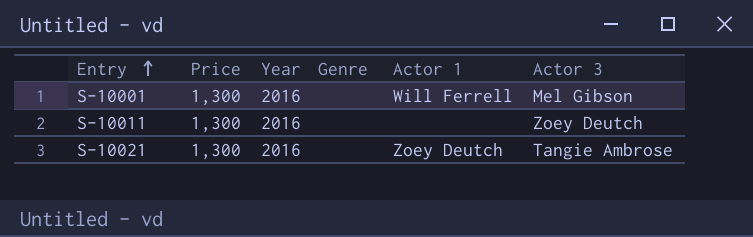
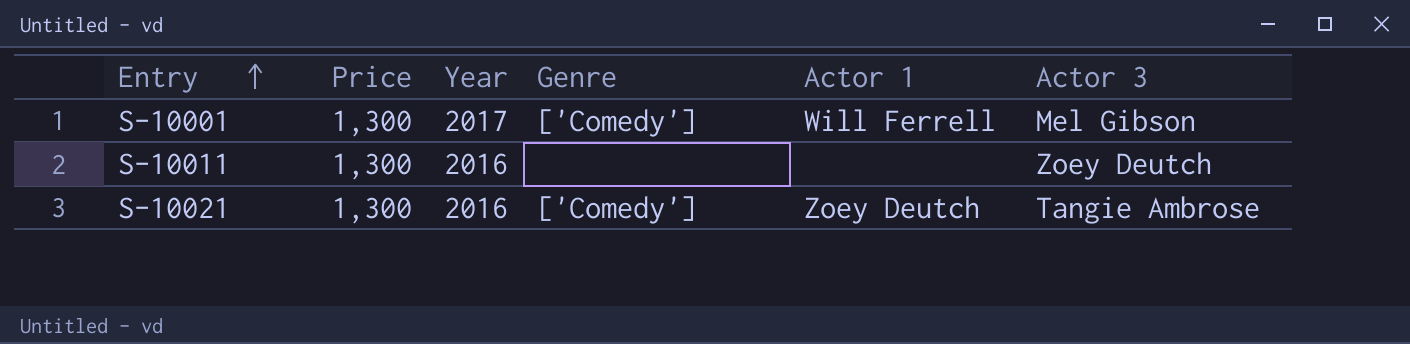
S-10001 | Year: 2016 -> 2017
S-10001 | Genre: none -> ['Comedy']
S-10021 | Genre: none -> ['Comedy']

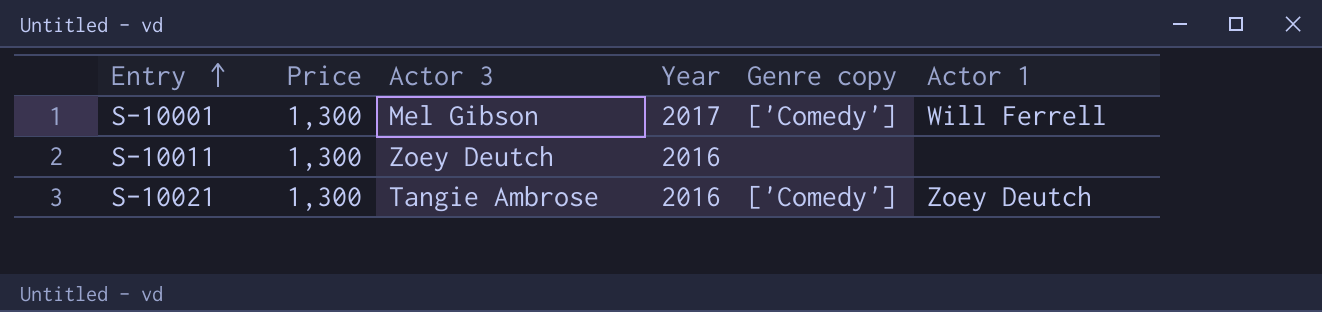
column Actor 3 | position: 6 -> 3
column name: Genre -> Genre copy

